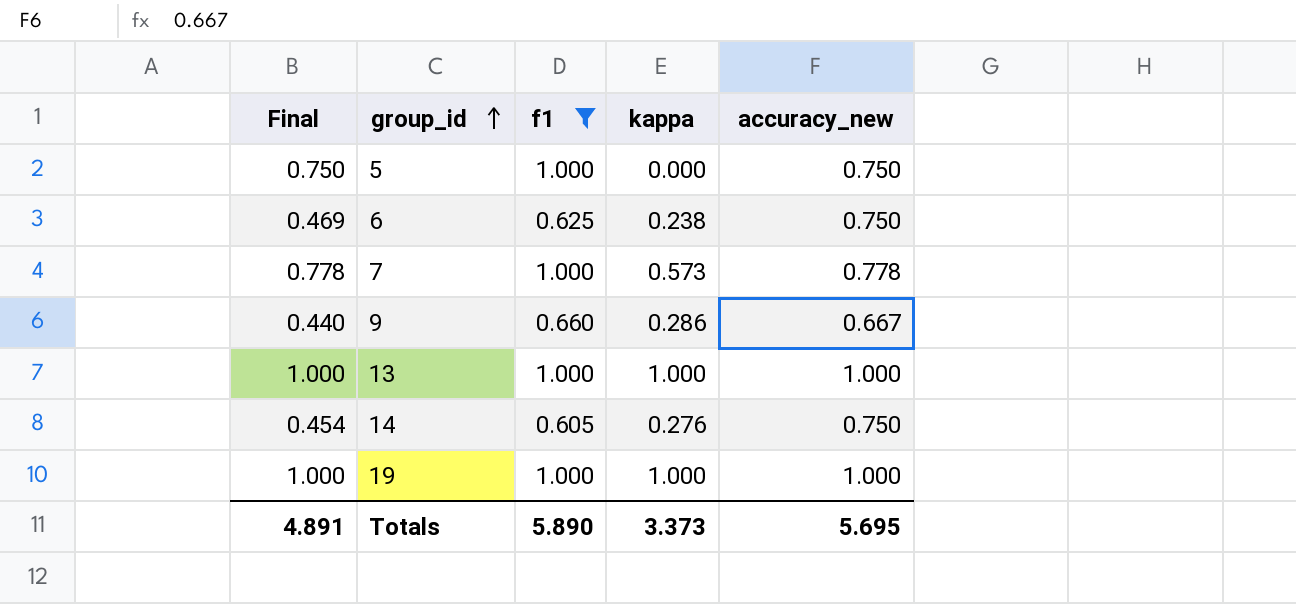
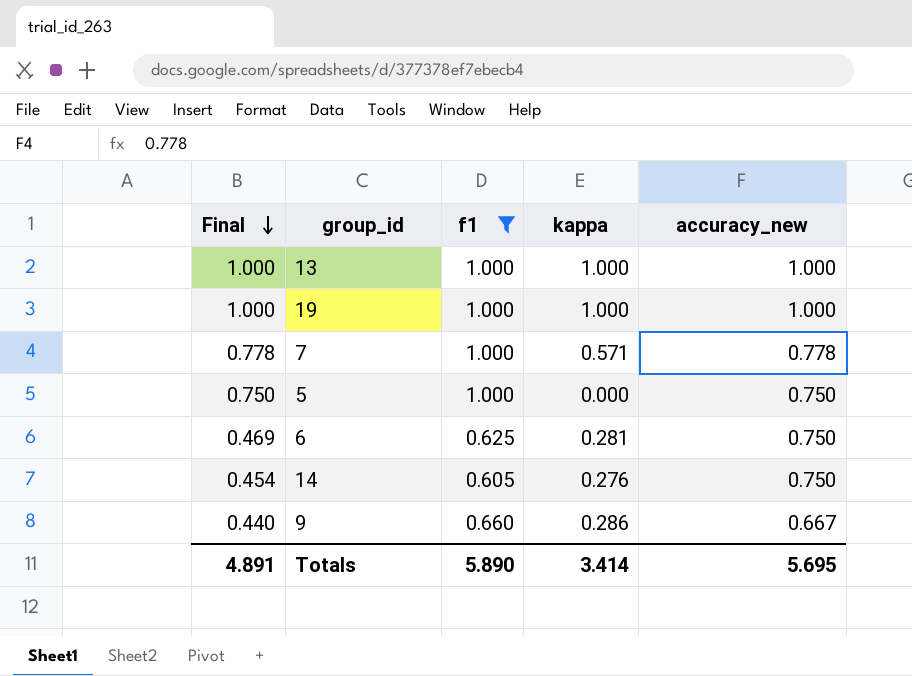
row order: group_id ascending -> Final descending
7 | kappa: 0.573 -> 0.571
6 | kappa: 0.238 -> 0.281
Totals | kappa: 3.373 -> 3.414

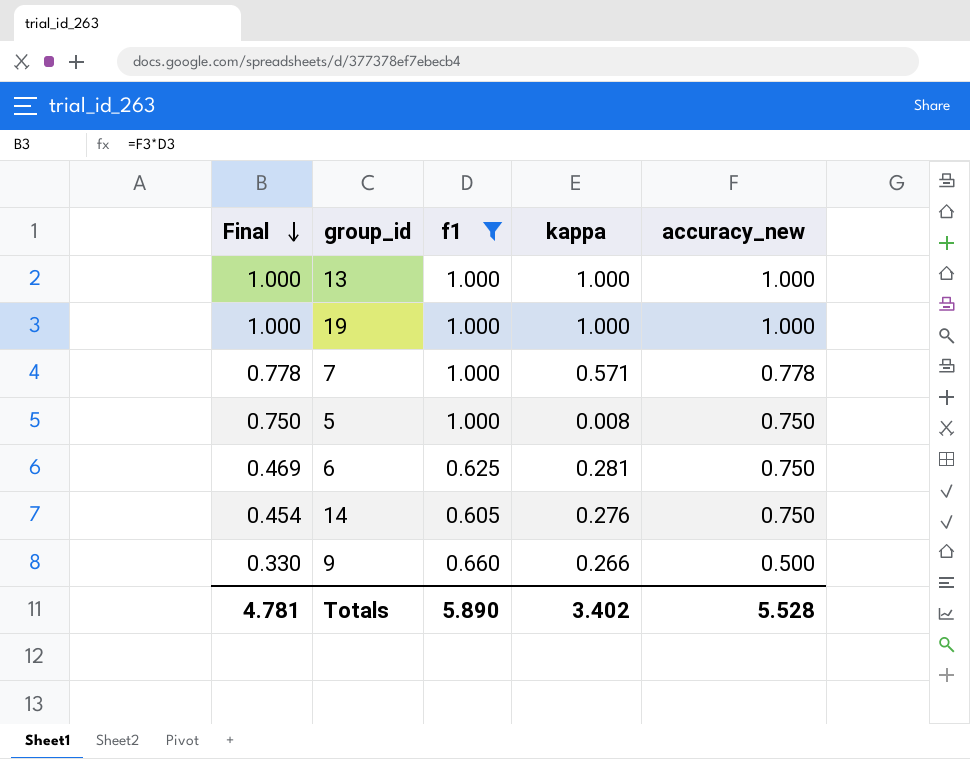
5 | kappa: 0.000 -> 0.008
9 | Final: 0.440 -> 0.330
9 | kappa: 0.286 -> 0.266
9 | accuracy_new: 0.667 -> 0.500
Totals | Final: 4.891 -> 4.781
Totals | kappa: 3.414 -> 3.402
Totals | accuracy_new: 5.695 -> 5.528

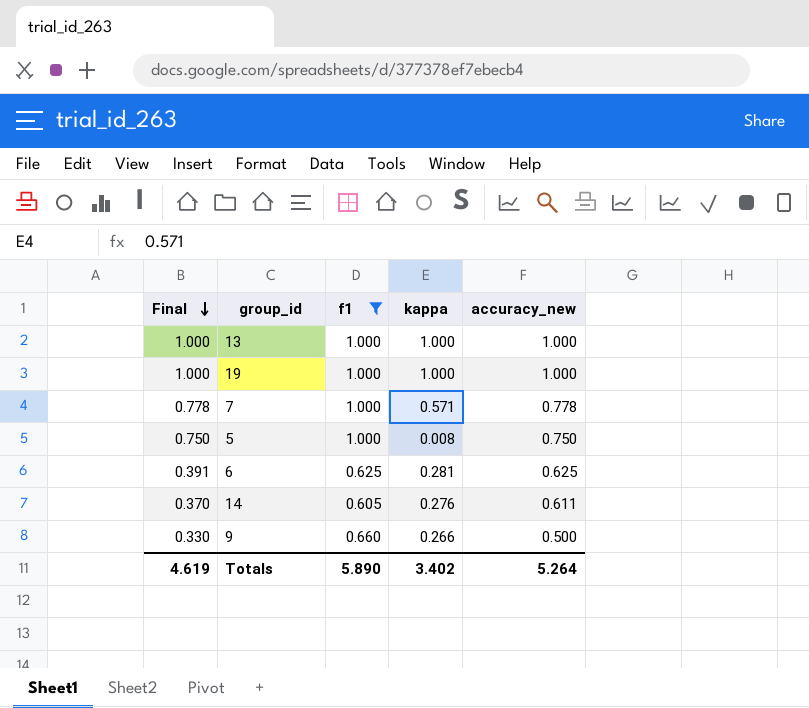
6 | Final: 0.469 -> 0.391
6 | accuracy_new: 0.750 -> 0.625
14 | Final: 0.454 -> 0.370
14 | accuracy_new: 0.750 -> 0.611
Totals | Final: 4.781 -> 4.619
Totals | accuracy_new: 5.528 -> 5.264

